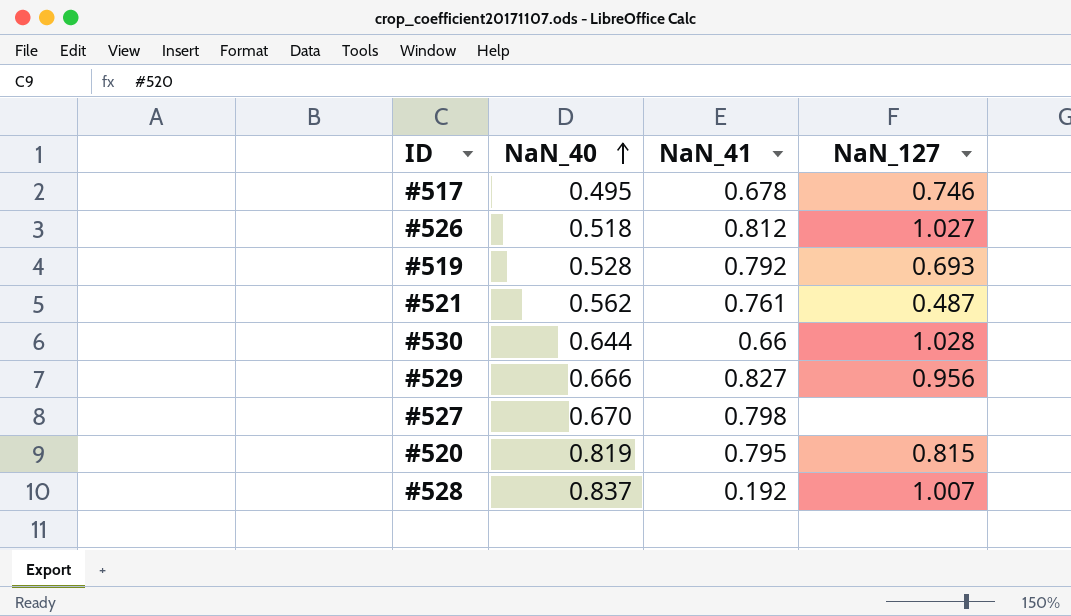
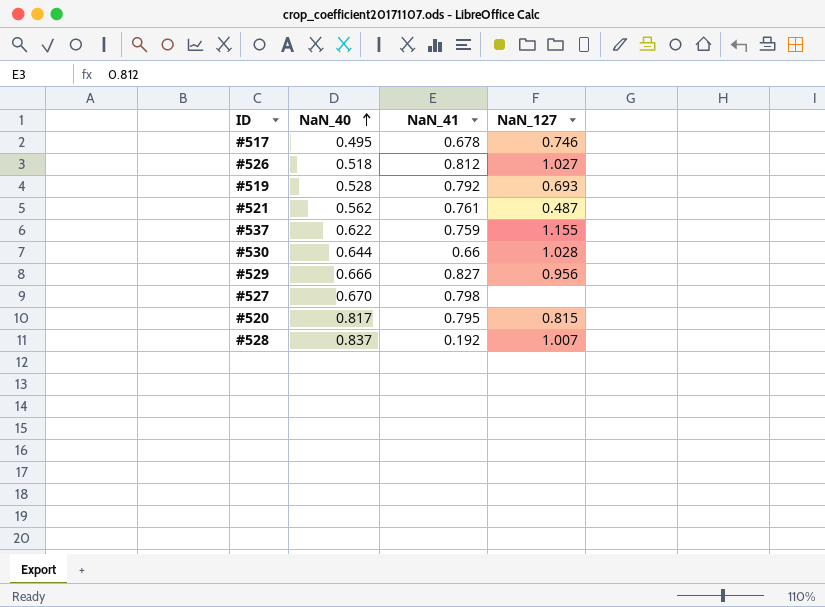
row #537: none -> 0.622 | 0.759 | 1.155
#520 | NaN_40: 0.819 -> 0.817

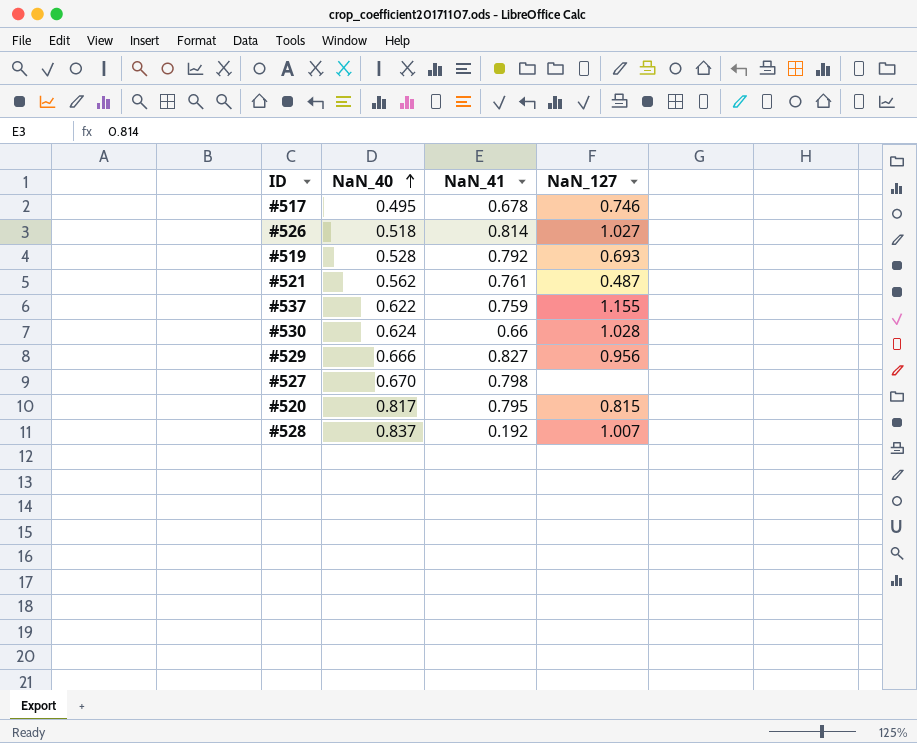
#526 | NaN_41: 0.812 -> 0.814
#530 | NaN_40: 0.644 -> 0.624

